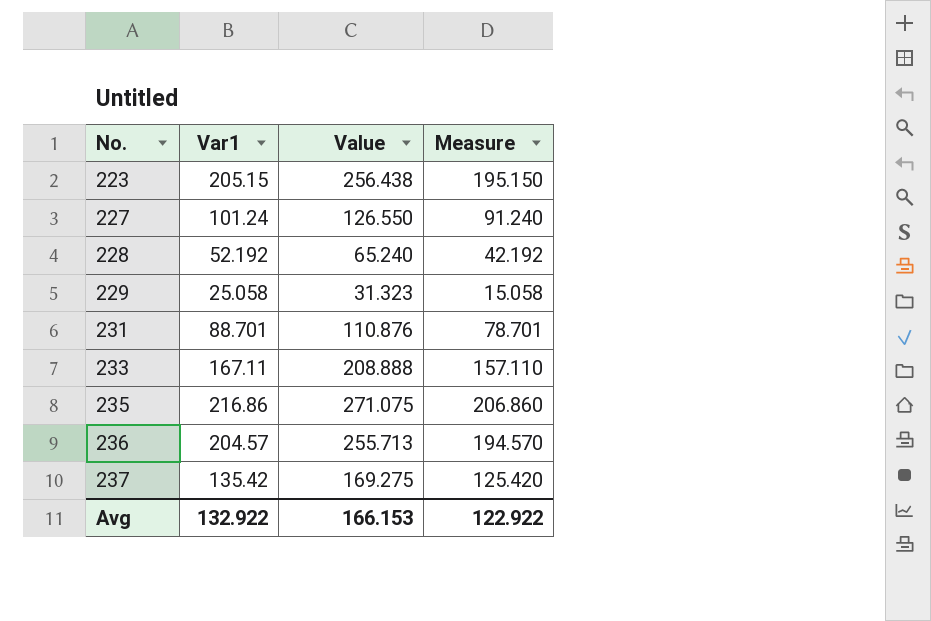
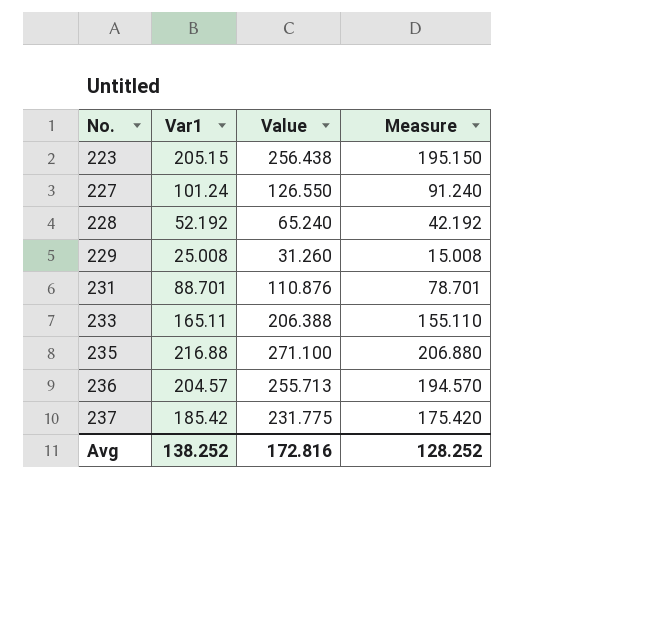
229 | Var1: 25.058 -> 25.008
229 | Value: 31.323 -> 31.260
229 | Measure: 15.058 -> 15.008
233 | Var1: 167.11 -> 165.11
233 | Value: 208.888 -> 206.388
233 | Measure: 157.110 -> 155.110
235 | Var1: 216.86 -> 216.88
235 | Value: 271.075 -> 271.100
235 | Measure: 206.860 -> 206.880
237 | Var1: 135.42 -> 185.42
237 | Value: 169.275 -> 231.775
237 | Measure: 125.420 -> 175.420
Avg | Var1: 132.922 -> 138.252
Avg | Value: 166.153 -> 172.816
Avg | Measure: 122.922 -> 128.252

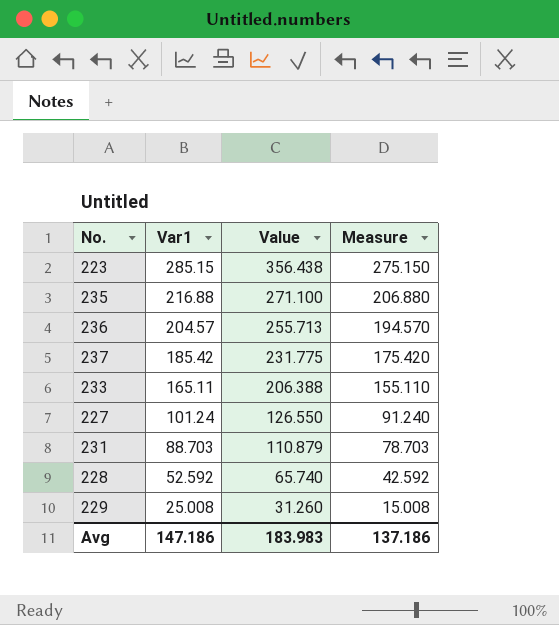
row order: No. ascending -> Var1 descending
223 | Var1: 205.15 -> 285.15
223 | Value: 256.438 -> 356.438
223 | Measure: 195.150 -> 275.150
231 | Var1: 88.701 -> 88.703
231 | Value: 110.876 -> 110.879
231 | Measure: 78.701 -> 78.703
228 | Var1: 52.192 -> 52.592
228 | Value: 65.240 -> 65.740
228 | Measure: 42.192 -> 42.592
Avg | Var1: 138.252 -> 147.186
Avg | Value: 172.816 -> 183.983
Avg | Measure: 128.252 -> 137.186

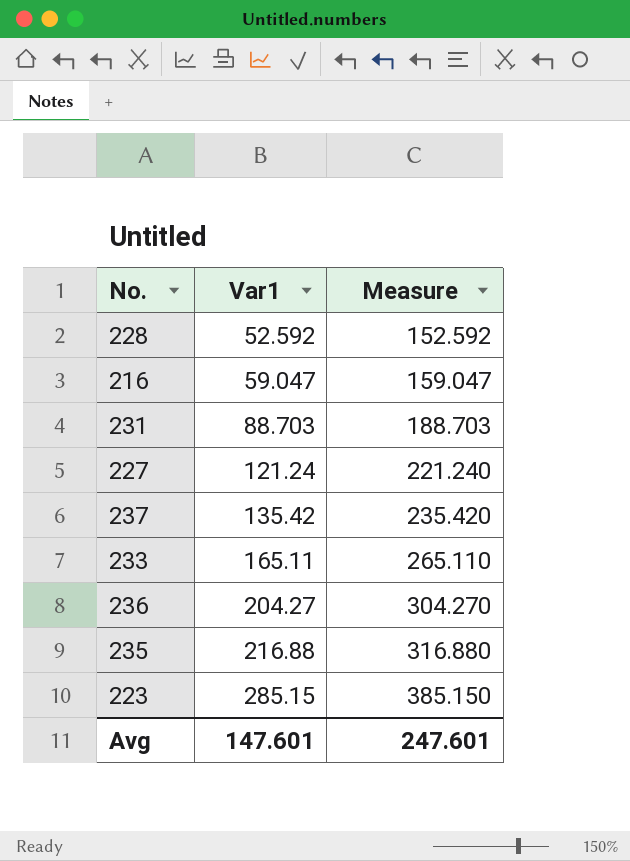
row order: Var1 descending -> Var1 ascending
column Value | formula: [Var1] * 1.25 -> none
column Measure | formula: [Var1] - 10 -> [Var1] + 100
row 229: 25.008 | 31.260 | 15.008 -> none
row 216: none -> 59.047 | 159.047
227 | Var1: 101.24 -> 121.24
237 | Var1: 185.42 -> 135.42
236 | Var1: 204.57 -> 204.27
Avg | Var1: 147.186 -> 147.601
Avg | Measure: 137.186 -> 247.601

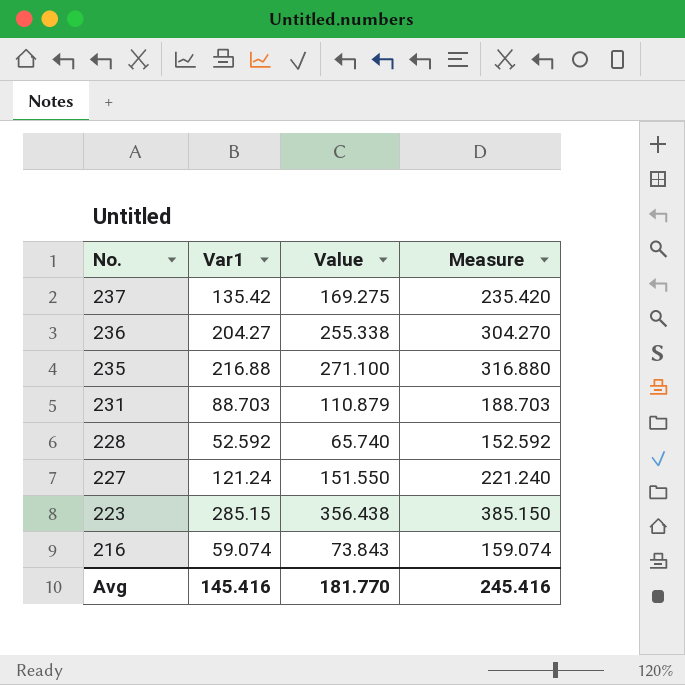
row order: Var1 ascending -> No. descending
column Value | formula: none -> [Var1] * 1.25
row 233: 165.11 | 265.110 -> none
216 | Var1: 59.047 -> 59.074
216 | Measure: 159.047 -> 159.074
Avg | Var1: 147.601 -> 145.416
Avg | Measure: 247.601 -> 245.416

